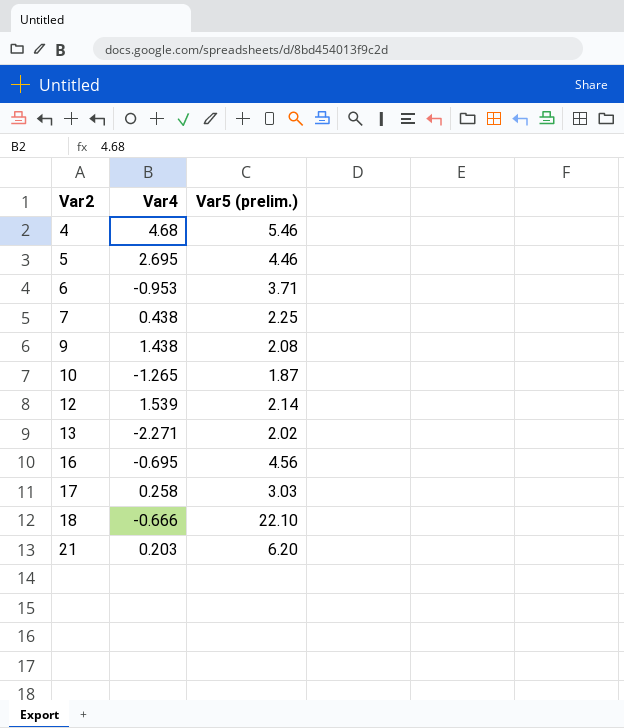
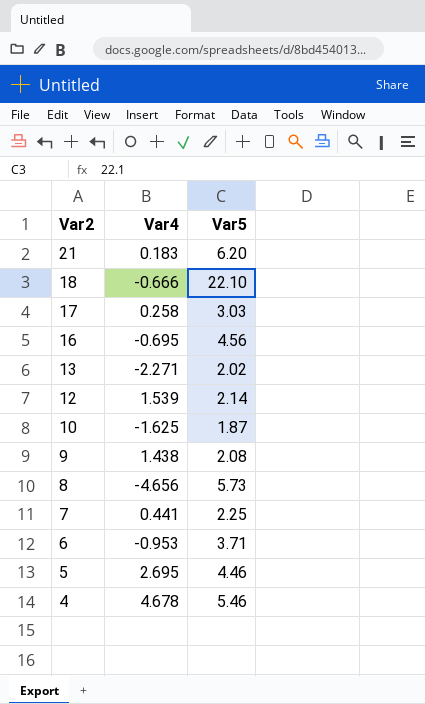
row order: Var2 ascending -> Var2 descending
column name: Var5 (prelim.) -> Var5
21 | Var4: 0.203 -> 0.183
10 | Var4: -1.265 -> -1.625
row 8: none -> -4.656 | 5.73
7 | Var4: 0.438 -> 0.441
4 | Var4: 4.68 -> 4.678

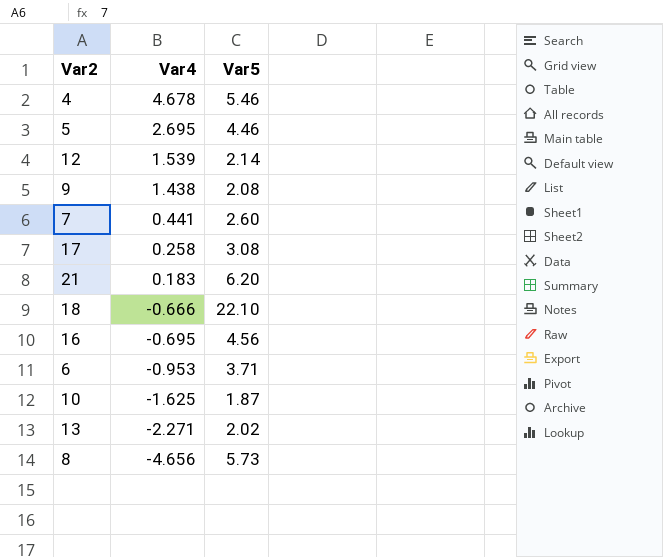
row order: Var2 descending -> Var4 descending
7 | Var5: 2.25 -> 2.60
17 | Var5: 3.03 -> 3.08

